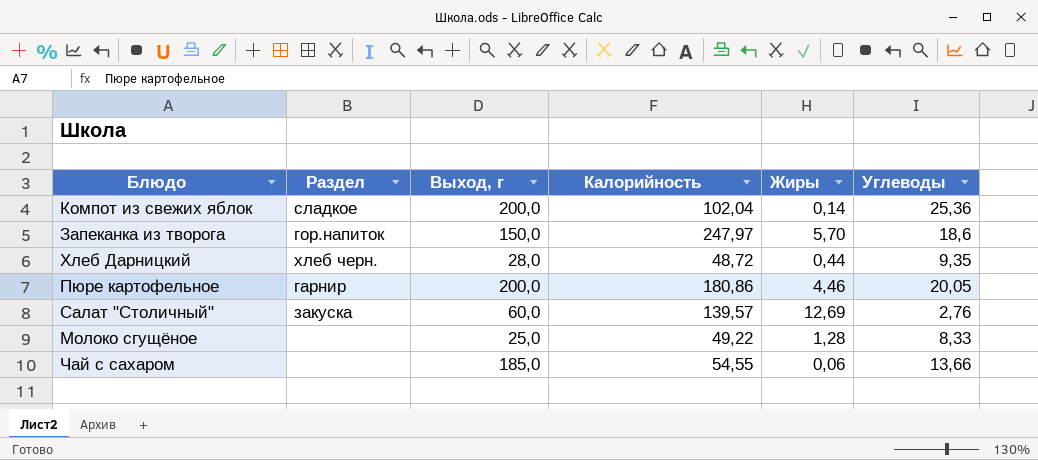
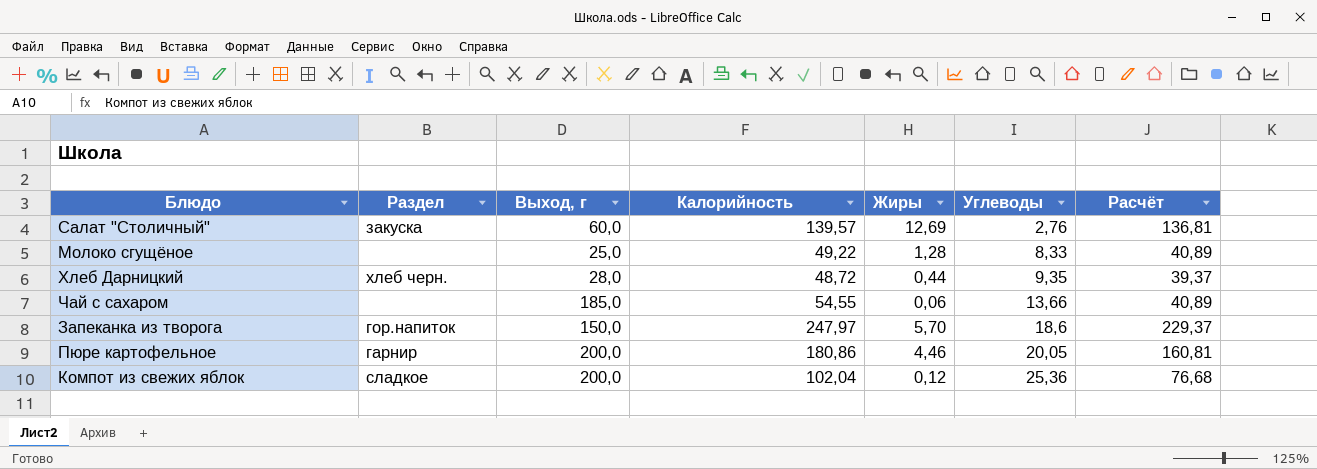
row order: none -> Углеводы ascending
column Расчёт | formula: none -> [Калорийность] - [Углеводы]
Компот из свежих яблок | Жиры: 0,14 -> 0,12

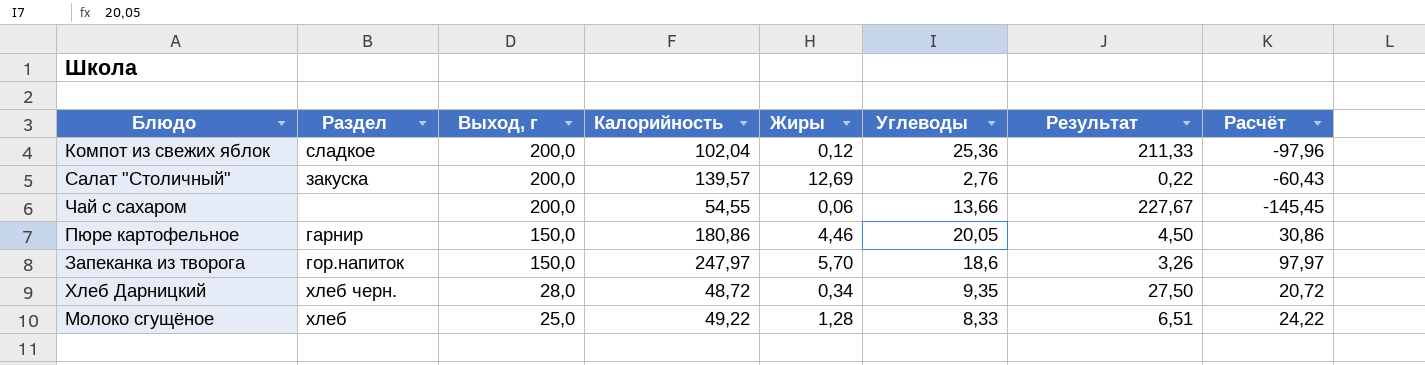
row order: Углеводы ascending -> Выход, г descending
column Результат | formula: none -> [Углеводы] / [Жиры]
column Расчёт | formula: [Калорийность] - [Углеводы] -> [Калорийность] - [Выход, г]
Салат "Столичный" | Выход, г: 60,0 -> 200,0
Чай с сахаром | Выход, г: 185,0 -> 200,0
Пюре картофельное | Выход, г: 200,0 -> 150,0
Хлеб Дарницкий | Жиры: 0,44 -> 0,34
Молоко сгущёное | Раздел: none -> хлеб

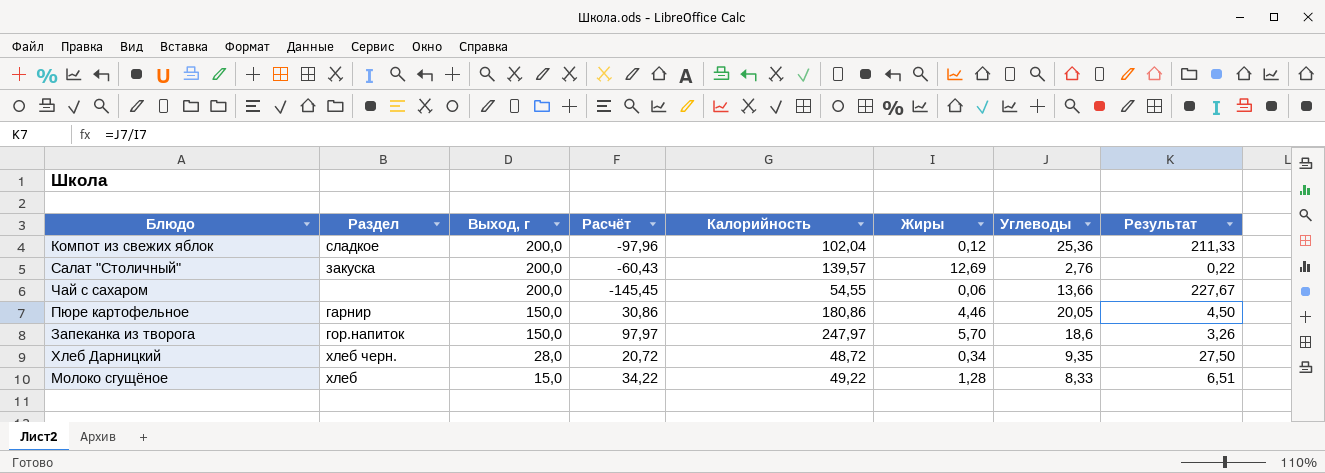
column Расчёт | position: 8 -> 4
Молоко сгущёное | Выход, г: 25,0 -> 15,0
Молоко сгущёное | Расчёт: 24,22 -> 34,22

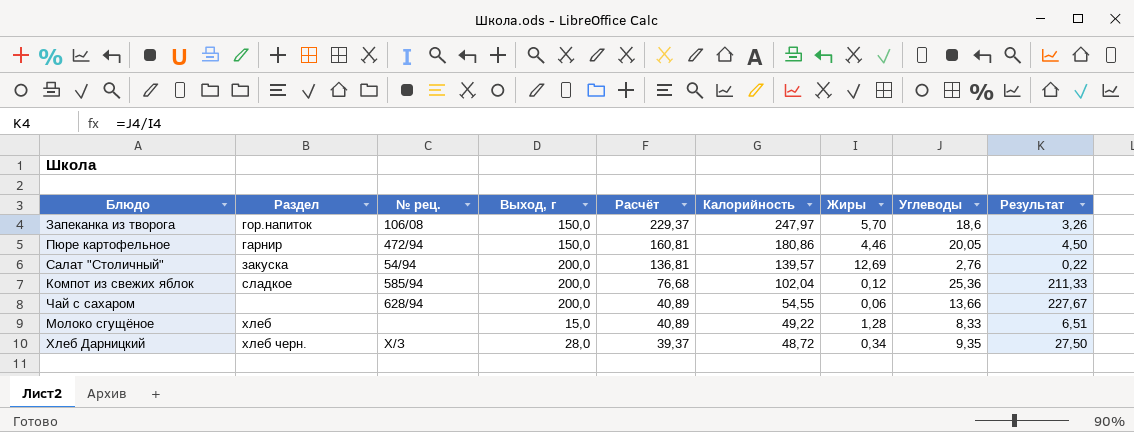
row order: Выход, г descending -> Расчёт descending
column № рец. | position: none -> 3
column Расчёт | formula: [Калорийность] - [Выход, г] -> [Калорийность] - [Углеводы]

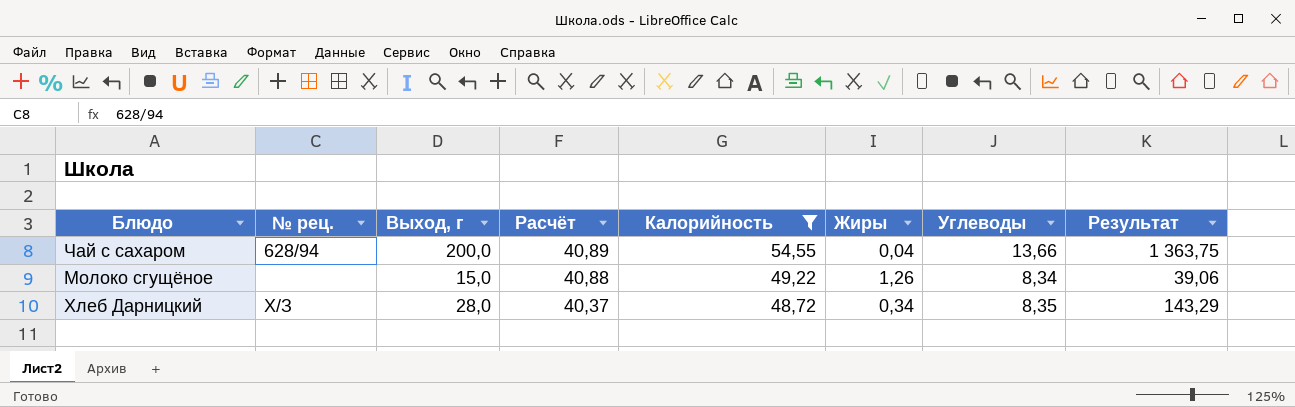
filter: none -> Калорийность <= 54,55
column Раздел | position: 2 -> none
column Результат | formula: [Углеводы] / [Жиры] -> [Калорийность] / [Жиры]
Чай с сахаром | Жиры: 0,06 -> 0,04
Молоко сгущёное | Расчёт: 40,89 -> 40,88
Молоко сгущёное | Жиры: 1,28 -> 1,26
Молоко сгущёное | Углеводы: 8,33 -> 8,34
Хлеб Дарницкий | Расчёт: 39,37 -> 40,37
Хлеб Дарницкий | Углеводы: 9,35 -> 8,35

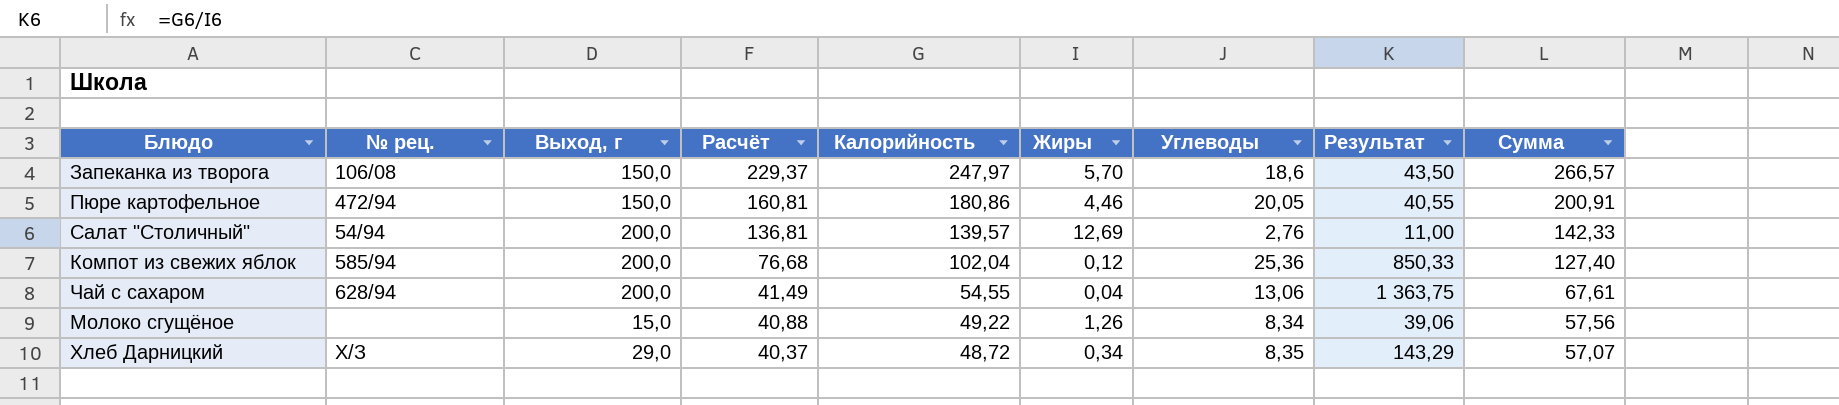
filter: Калорийность <= 54,55 -> none
column Сумма | formula: none -> [Калорийность] + [Углеводы]
Чай с сахаром | Расчёт: 40,89 -> 41,49
Чай с сахаром | Углеводы: 13,66 -> 13,06
Хлеб Дарницкий | Выход, г: 28,0 -> 29,0

